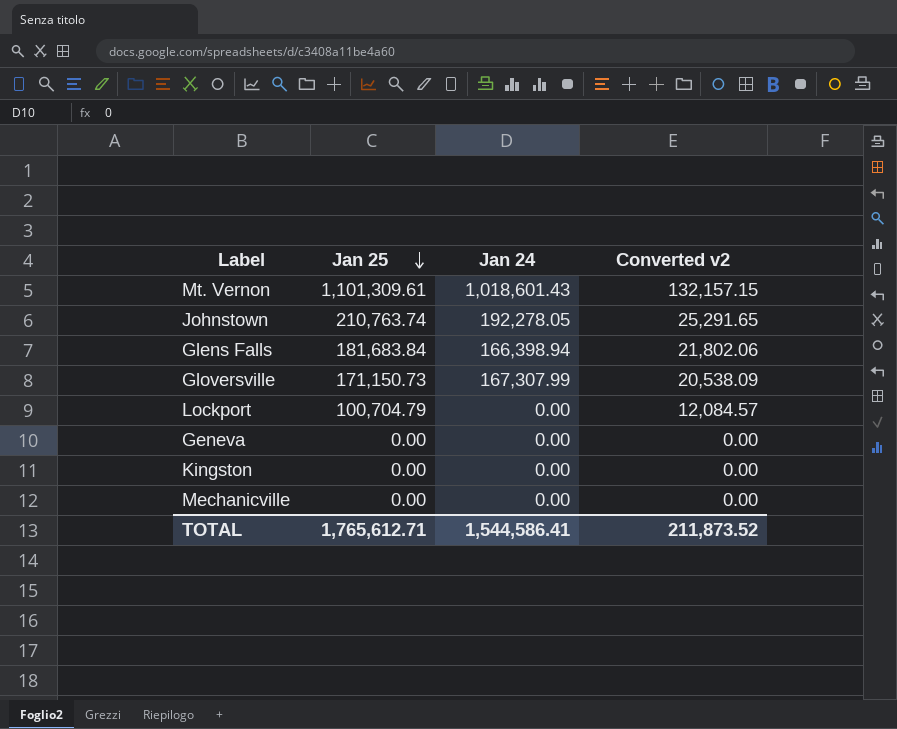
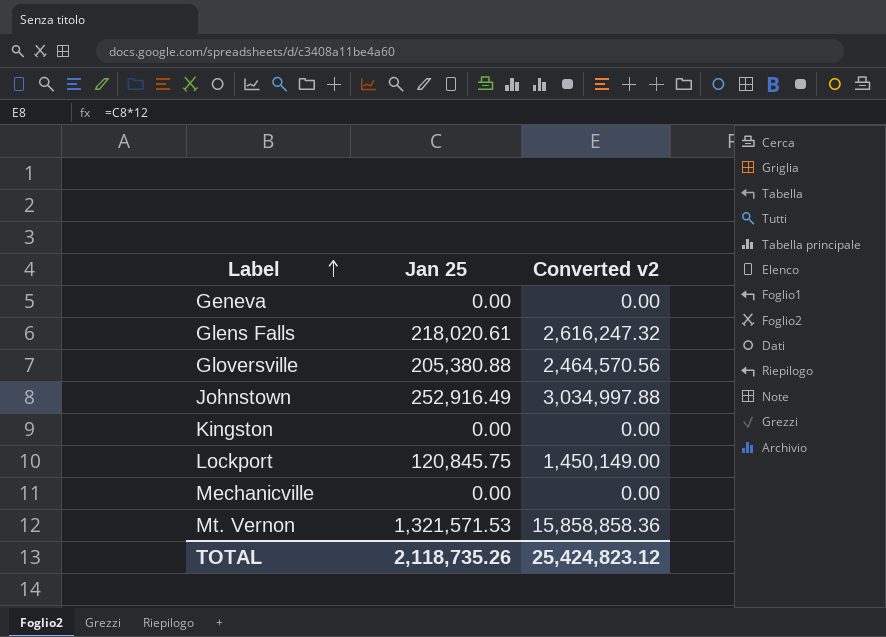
row order: Jan 25 descending -> Label ascending
column Jan 24 | position: 3 -> none
column Converted v2 | formula: [Jan 25] * 0.12 -> [Jan 25] * 12
Glens Falls | Jan 25: 181,683.84 -> 218,020.61
Gloversville | Jan 25: 171,150.73 -> 205,380.88
Johnstown | Jan 25: 210,763.74 -> 252,916.49
Lockport | Jan 25: 100,704.79 -> 120,845.75
Mt. Vernon | Jan 25: 1,101,309.61 -> 1,321,571.53
TOTAL | Jan 25: 1,765,612.71 -> 2,118,735.26
TOTAL | Converted v2: 211,873.52 -> 25,424,823.12

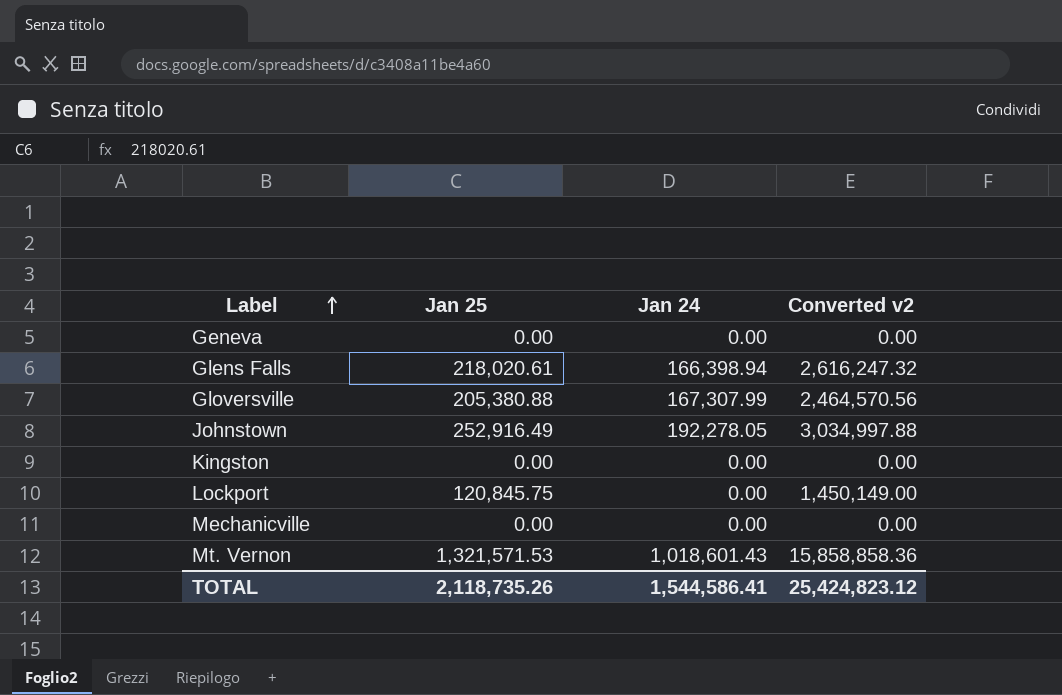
column Jan 24 | position: none -> 3

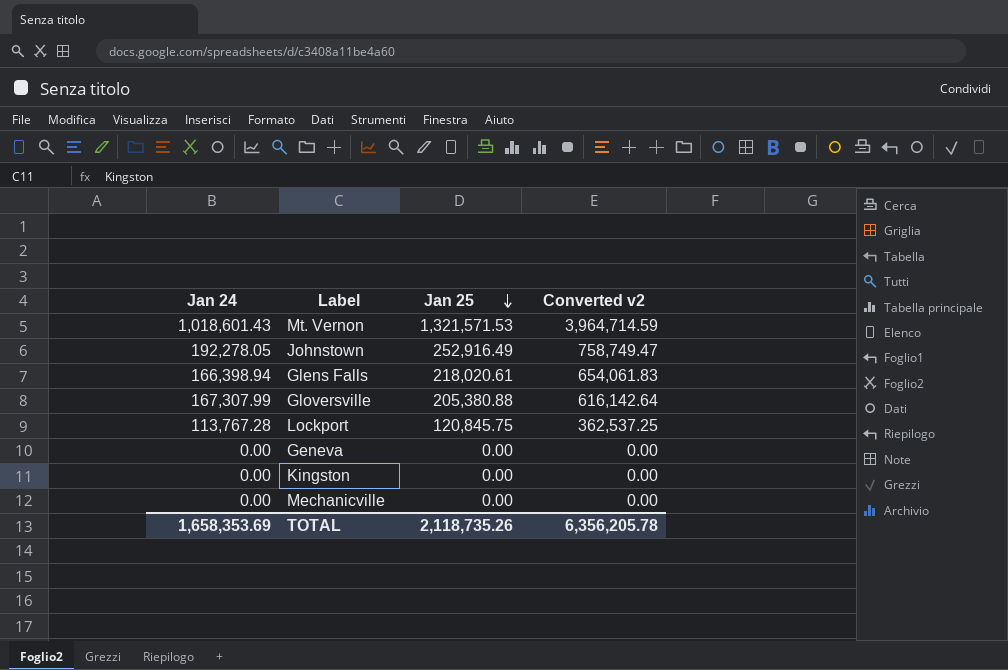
row order: Label ascending -> Jan 25 descending
column Jan 24 | position: 3 -> 1
column Converted v2 | formula: [Jan 25] * 12 -> [Jan 25] * 3
Lockport | Jan 24: 0.00 -> 113,767.28
TOTAL | Jan 24: 1,544,586.41 -> 1,658,353.69
TOTAL | Converted v2: 25,424,823.12 -> 6,356,205.78

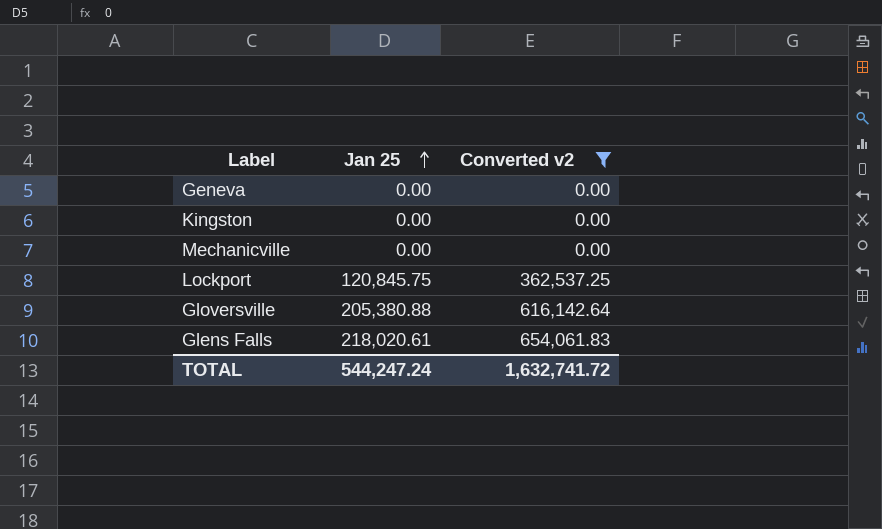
filter: none -> Converted v2 <= 654,061.83
row order: Jan 25 descending -> Jan 25 ascending
column Jan 24 | position: 1 -> none
TOTAL | Jan 25: 2,118,735.26 -> 544,247.24
TOTAL | Converted v2: 6,356,205.78 -> 1,632,741.72

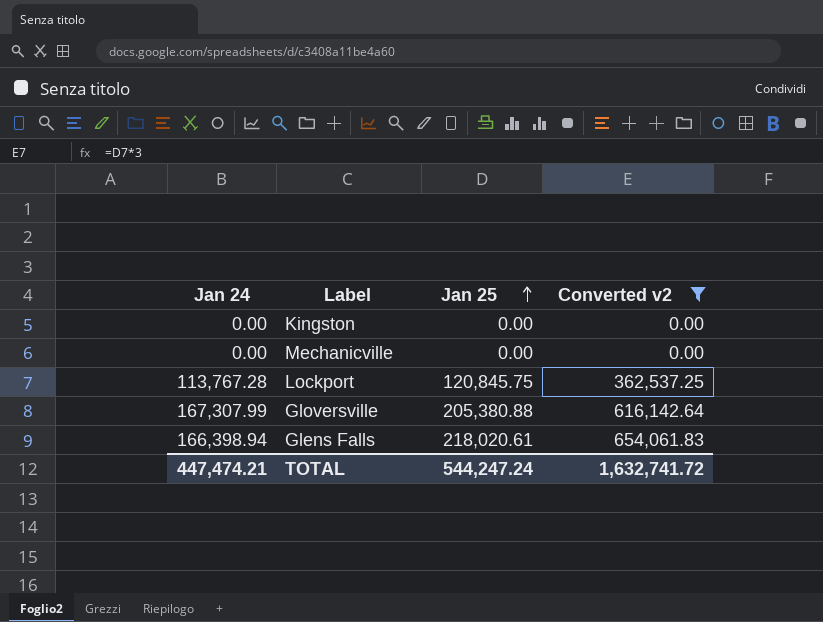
column Jan 24 | position: none -> 1
row Geneva: 0.00 | 0.00 -> none

